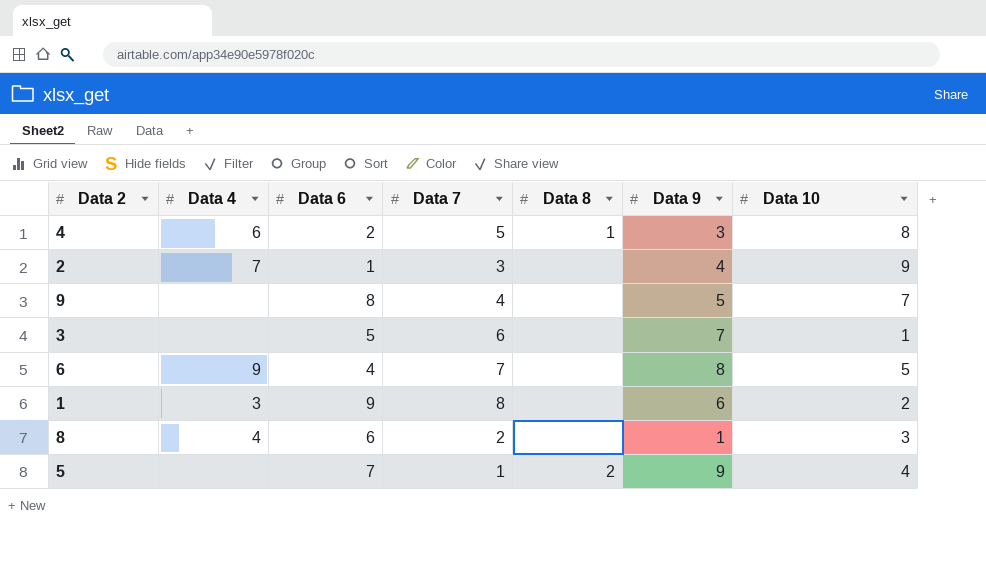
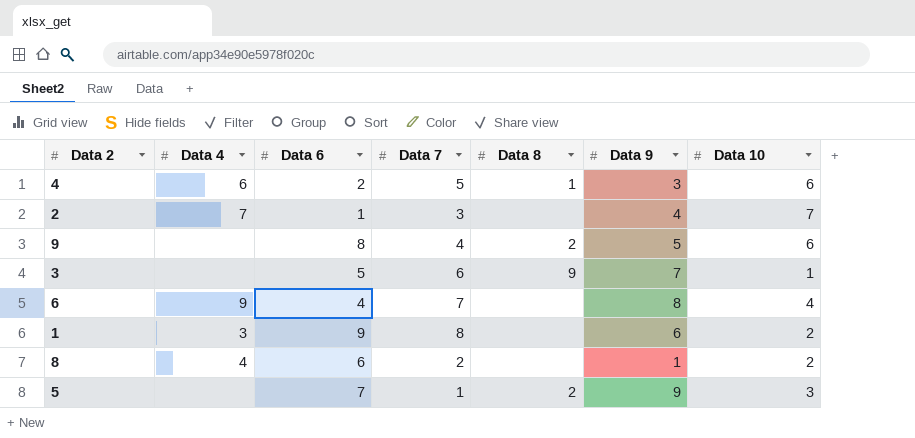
4 | Data 10: 8 -> 6
2 | Data 10: 9 -> 7
9 | Data 8: none -> 2
9 | Data 10: 7 -> 6
3 | Data 8: none -> 9
6 | Data 10: 5 -> 4
8 | Data 10: 3 -> 2
5 | Data 10: 4 -> 3

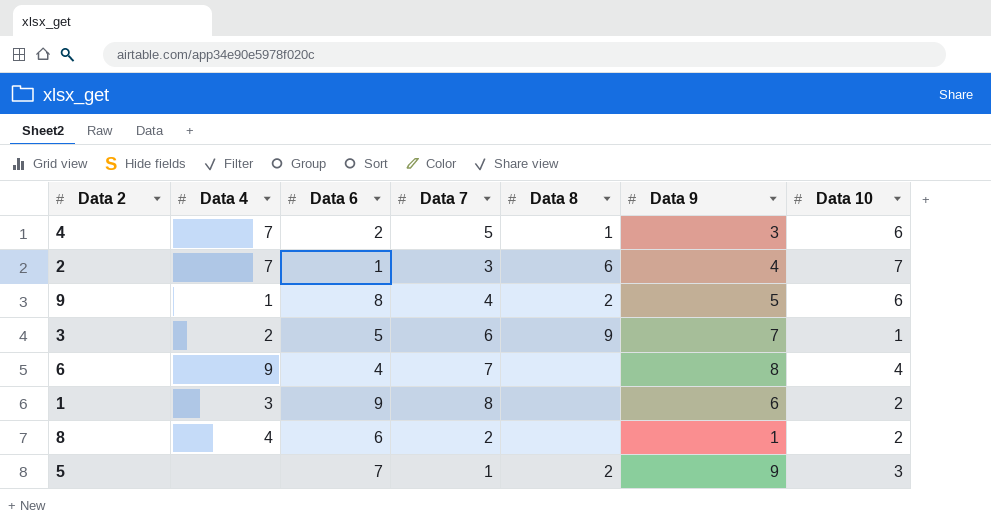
4 | Data 4: 6 -> 7
2 | Data 8: none -> 6
9 | Data 4: none -> 1
3 | Data 4: none -> 2

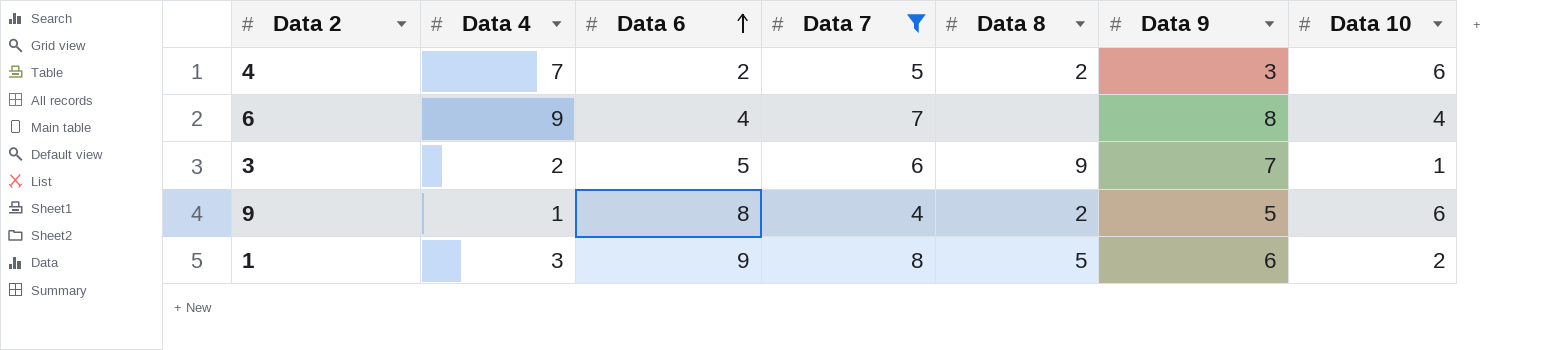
filter: none -> Data 7 >= 4
row order: none -> Data 6 ascending
4 | Data 8: 1 -> 2
1 | Data 8: none -> 5

